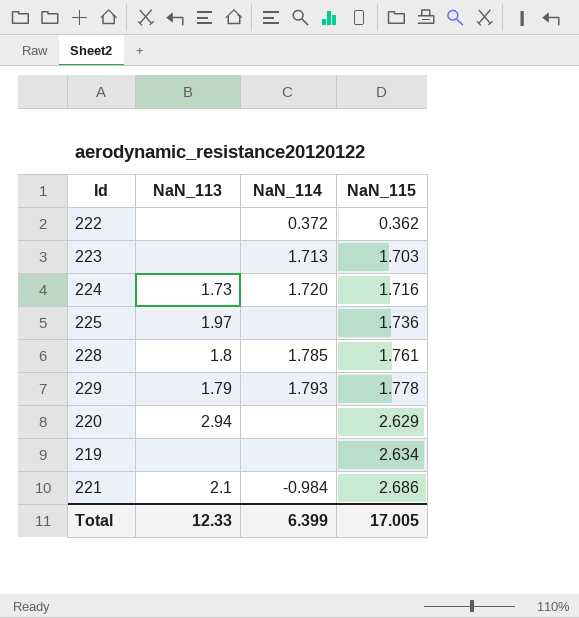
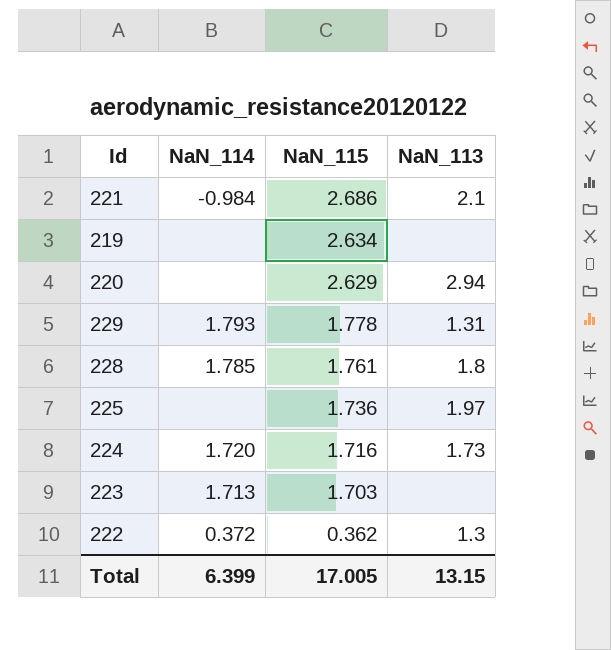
row order: NaN_115 ascending -> NaN_115 descending
column NaN_113 | position: 2 -> 4
229 | NaN_113: 1.79 -> 1.31
222 | NaN_113: none -> 1.3
Total | NaN_113: 12.33 -> 13.15

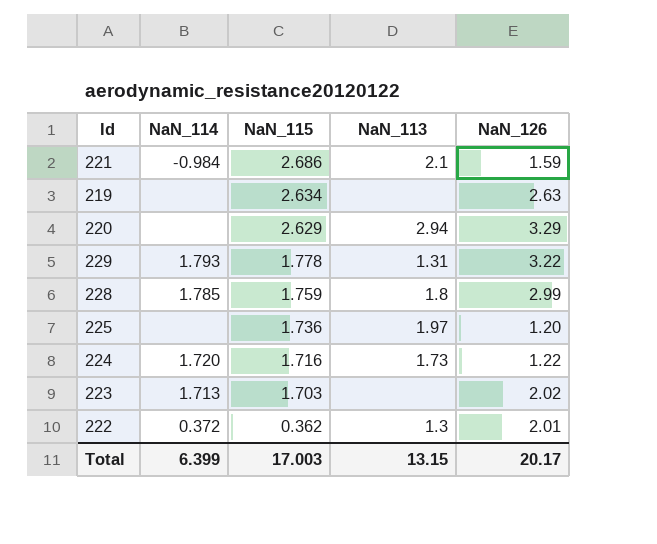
column NaN_126 | position: none -> 5
228 | NaN_115: 1.761 -> 1.759
Total | NaN_115: 17.005 -> 17.003

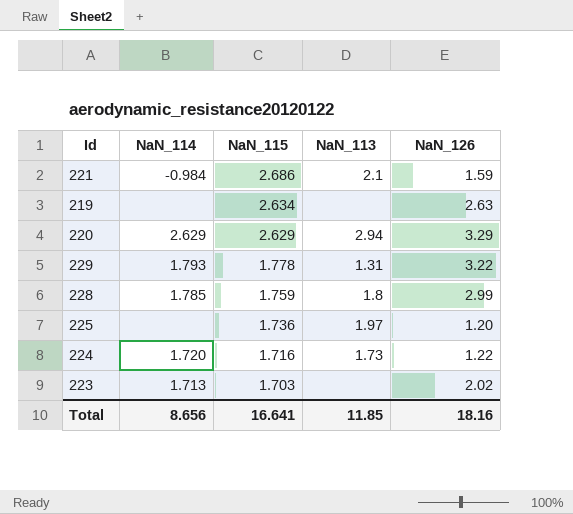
row 222: 0.372 | 0.362 | 1.3 | 2.01 -> none
220 | NaN_114: none -> 2.629
Total | NaN_114: 6.399 -> 8.656
Total | NaN_115: 17.003 -> 16.641
Total | NaN_113: 13.15 -> 11.85
Total | NaN_126: 20.17 -> 18.16

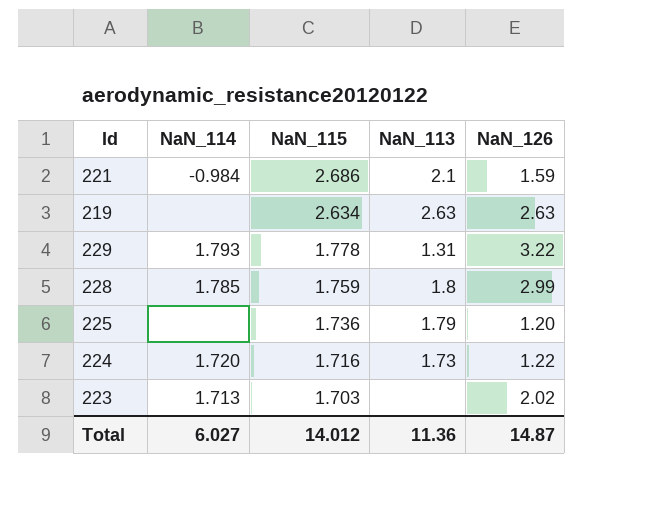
row 220: 2.629 | 2.629 | 2.94 | 3.29 -> none
219 | NaN_113: none -> 2.63
225 | NaN_113: 1.97 -> 1.79
Total | NaN_114: 8.656 -> 6.027
Total | NaN_115: 16.641 -> 14.012
Total | NaN_113: 11.85 -> 11.36
Total | NaN_126: 18.16 -> 14.87

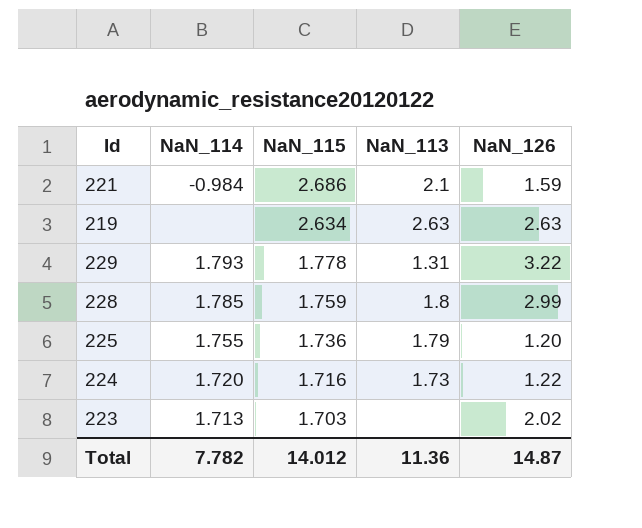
225 | NaN_114: none -> 1.755
Total | NaN_114: 6.027 -> 7.782

